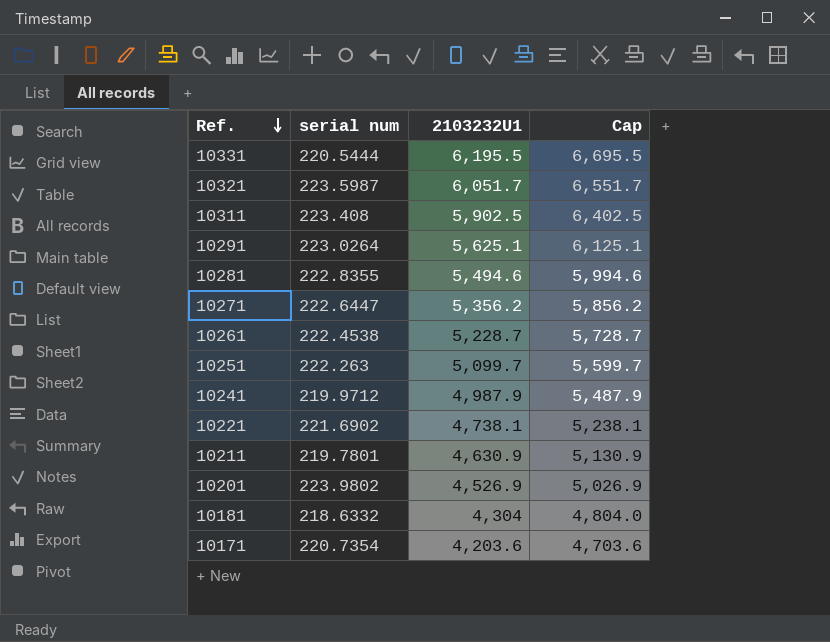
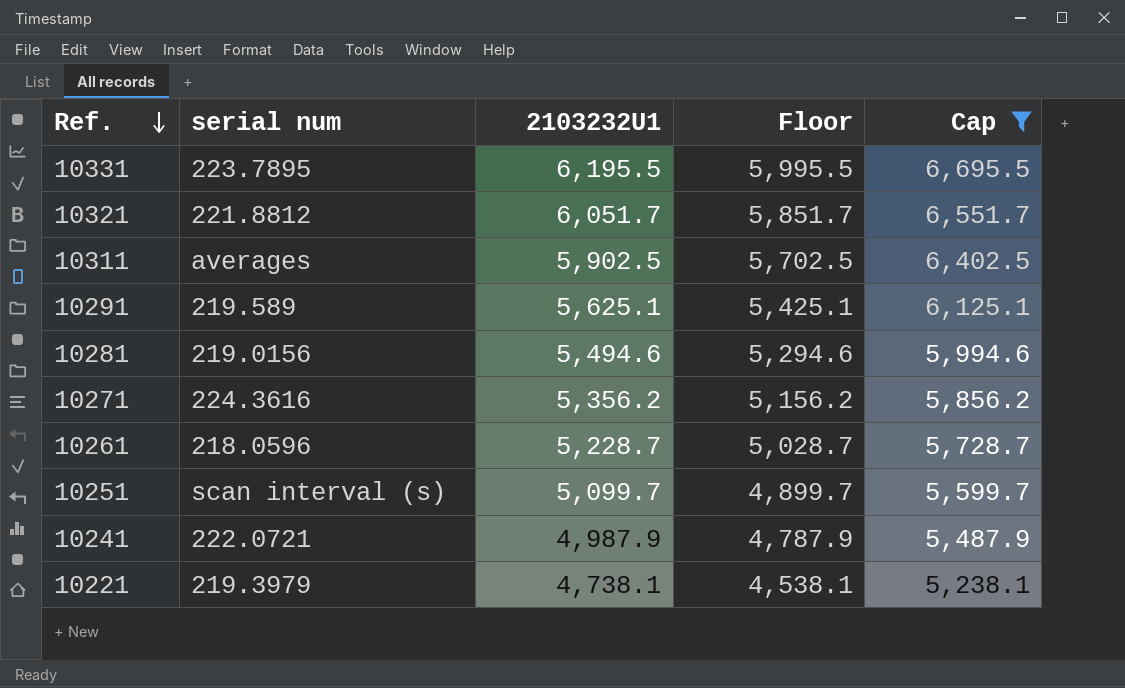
filter: none -> Cap >= 5,238.1
column Floor | formula: none -> [2103232U1] - 200
10331 | serial num: 220.5444 -> 223.7895
10321 | serial num: 223.5987 -> 221.8812
10311 | serial num: 223.408 -> averages
10291 | serial num: 223.0264 -> 219.589
10281 | serial num: 222.8355 -> 219.0156
10271 | serial num: 222.6447 -> 224.3616
10261 | serial num: 222.4538 -> 218.0596
10251 | serial num: 222.263 -> scan interval (s)
10241 | serial num: 219.9712 -> 222.0721
10221 | serial num: 221.6902 -> 219.3979

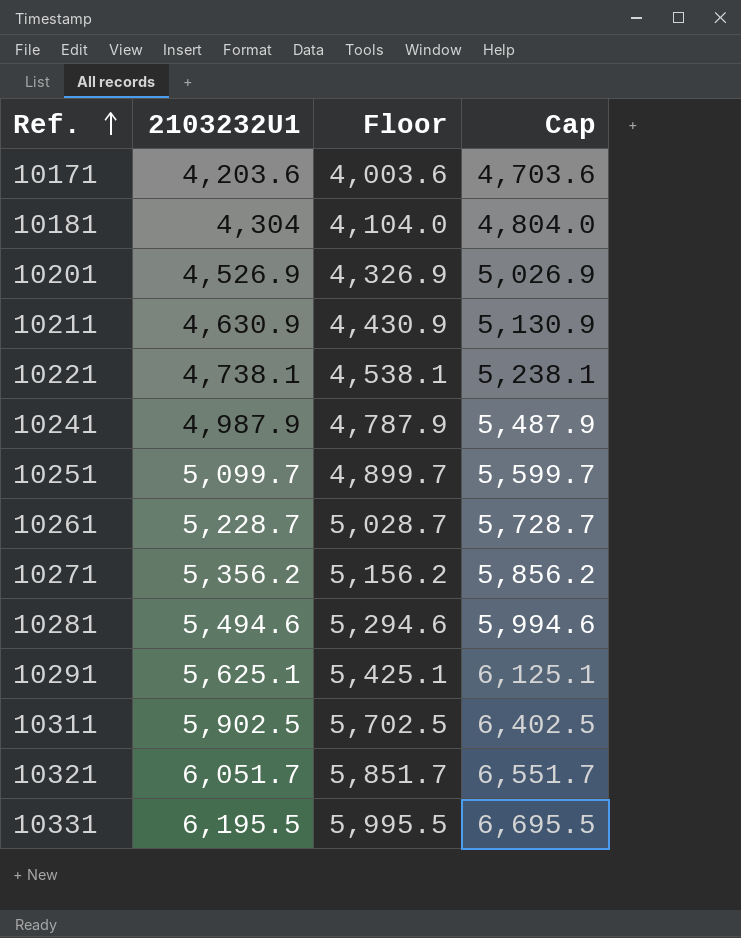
filter: Cap >= 5,238.1 -> none
row order: Ref. descending -> Ref. ascending
column serial num | position: 2 -> none

